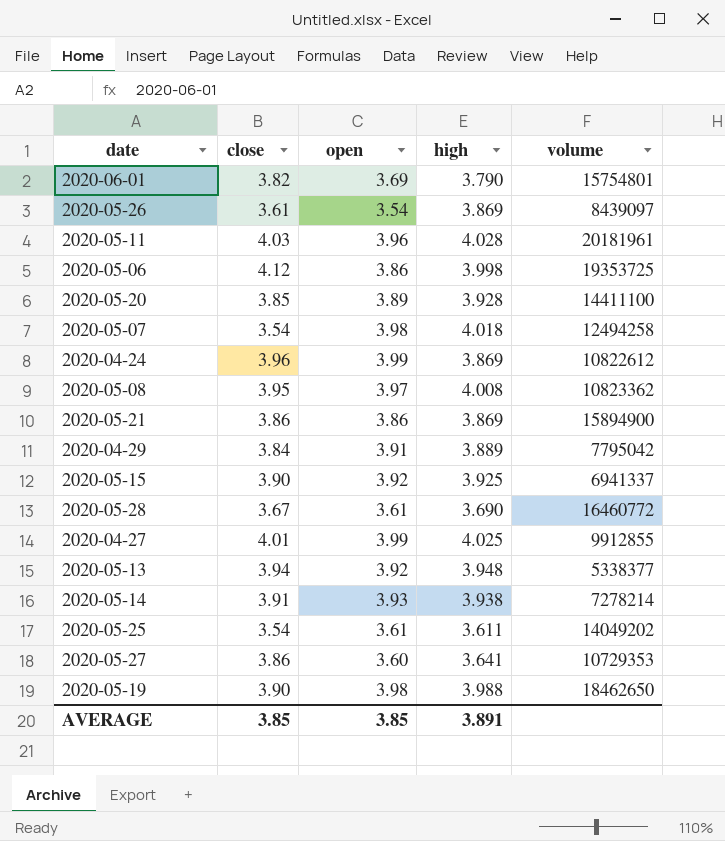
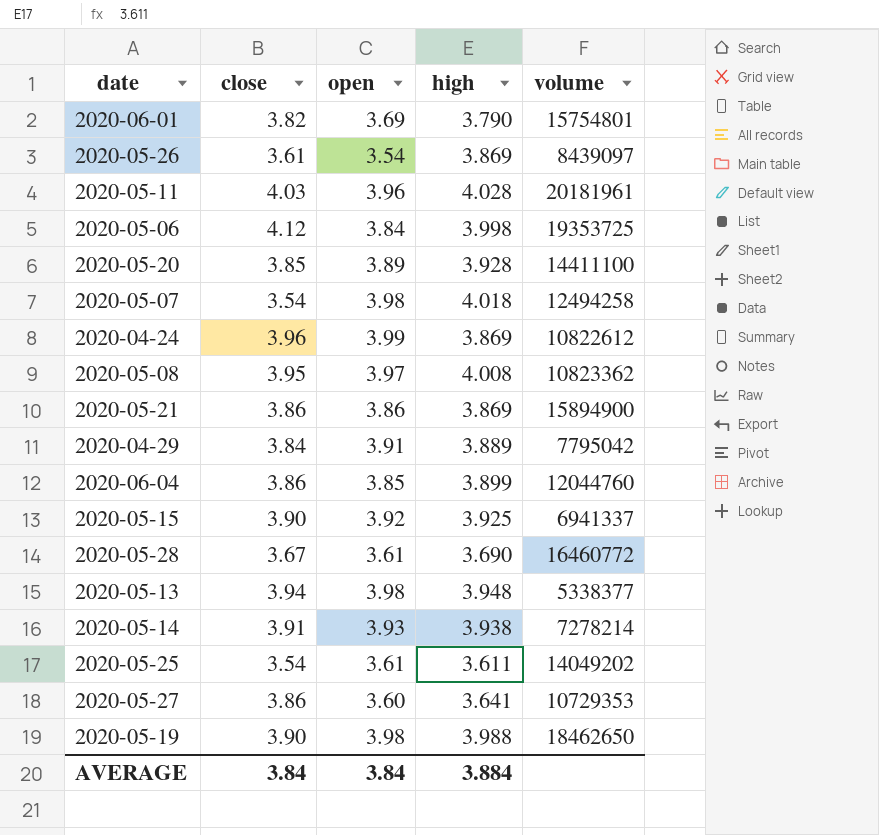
row 2020-04-27: 4.01 | 3.99 | 4.025 | 9912855 -> none
2020-05-06 | open: 3.86 -> 3.84
row 2020-06-04: none -> 3.86 | 3.85 | 3.899 | 12044760
2020-05-13 | open: 3.92 -> 3.98
AVERAGE | close: 3.85 -> 3.84
AVERAGE | open: 3.85 -> 3.84
AVERAGE | high: 3.891 -> 3.884

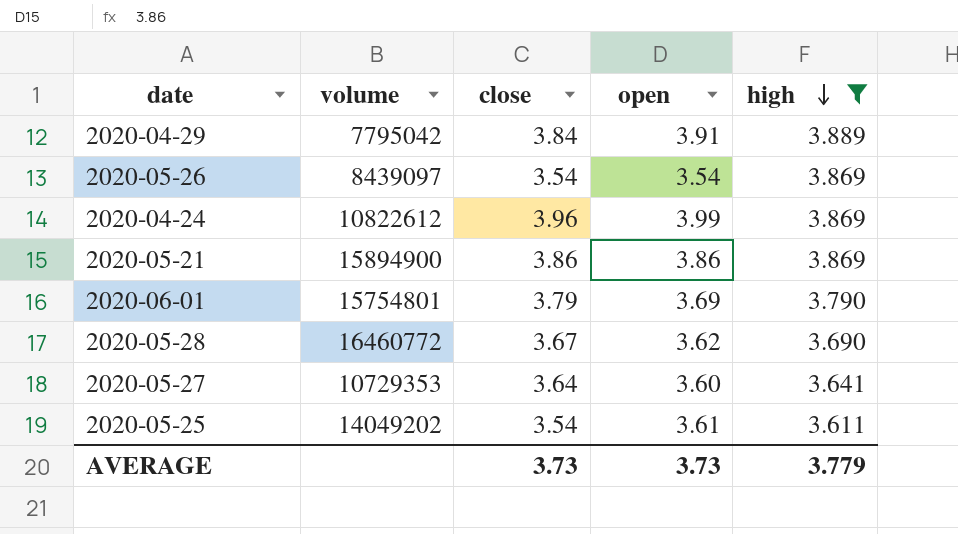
filter: none -> high <= 3.889
row order: none -> high descending
column volume | position: 5 -> 2
2020-05-26 | close: 3.61 -> 3.54
2020-06-01 | close: 3.82 -> 3.79
2020-05-28 | open: 3.61 -> 3.62
2020-05-27 | close: 3.86 -> 3.64
AVERAGE | close: 3.84 -> 3.73
AVERAGE | open: 3.84 -> 3.73
AVERAGE | high: 3.884 -> 3.779

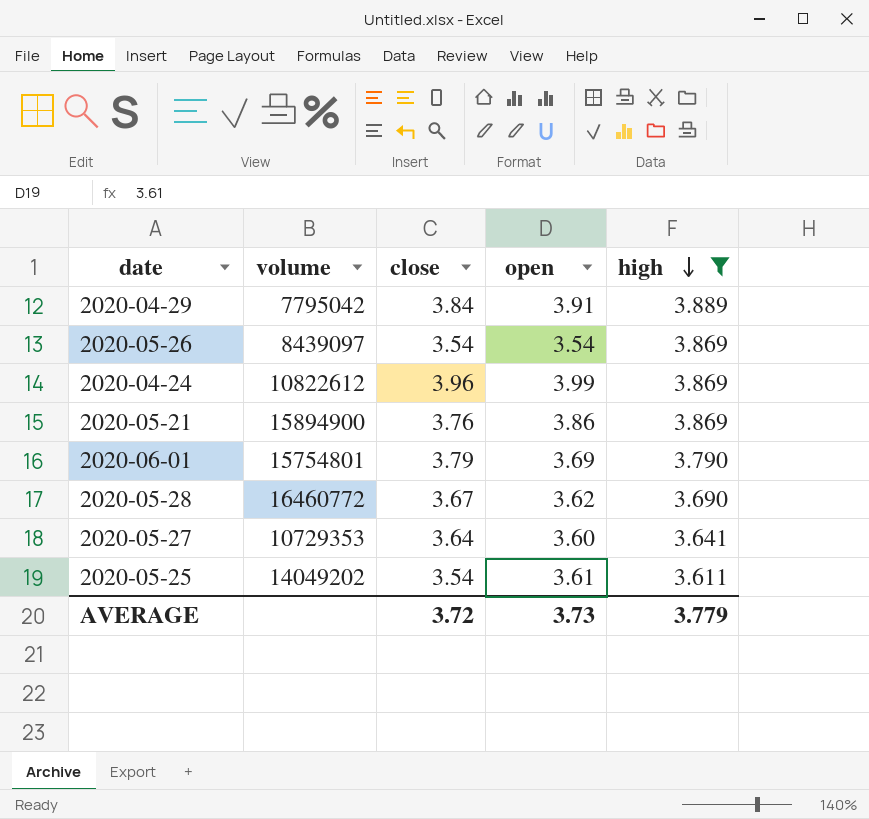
2020-05-21 | close: 3.86 -> 3.76
AVERAGE | close: 3.73 -> 3.72

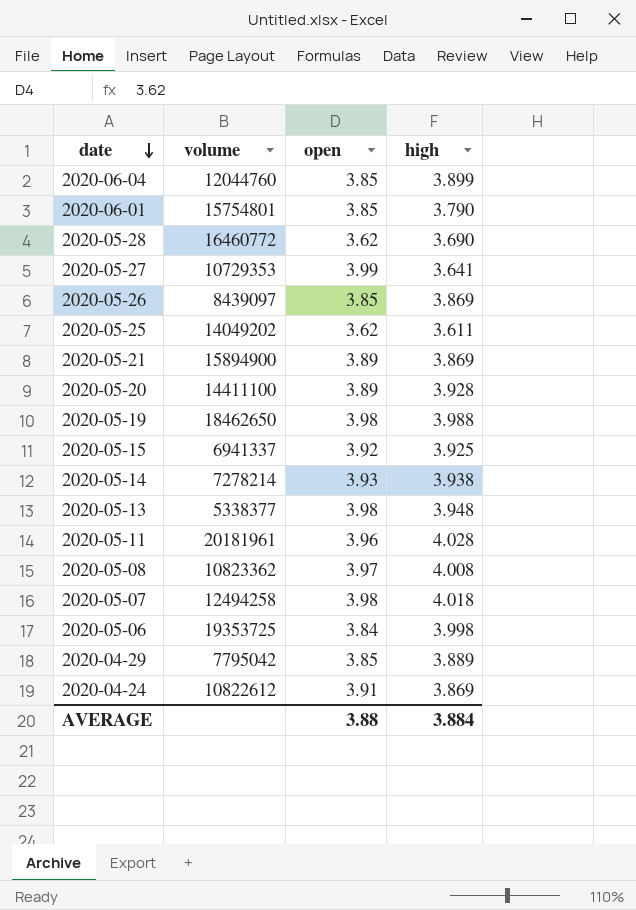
filter: high <= 3.889 -> none
row order: high descending -> date descending
column close | position: 3 -> none
2020-06-01 | open: 3.69 -> 3.85
2020-05-27 | open: 3.60 -> 3.99
2020-05-26 | open: 3.54 -> 3.85
2020-05-25 | open: 3.61 -> 3.62
2020-05-21 | open: 3.86 -> 3.89
2020-04-29 | open: 3.91 -> 3.85
2020-04-24 | open: 3.99 -> 3.91
AVERAGE | open: 3.73 -> 3.88
AVERAGE | high: 3.779 -> 3.884

